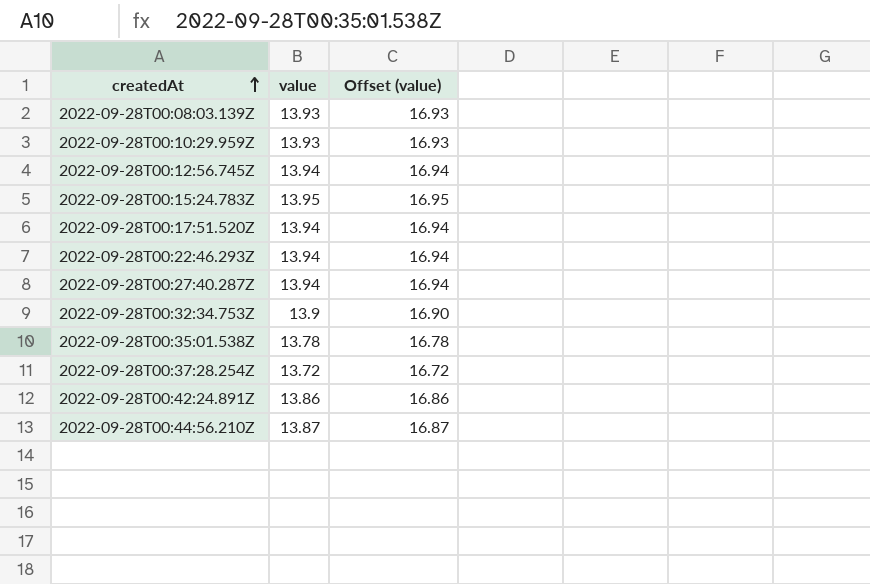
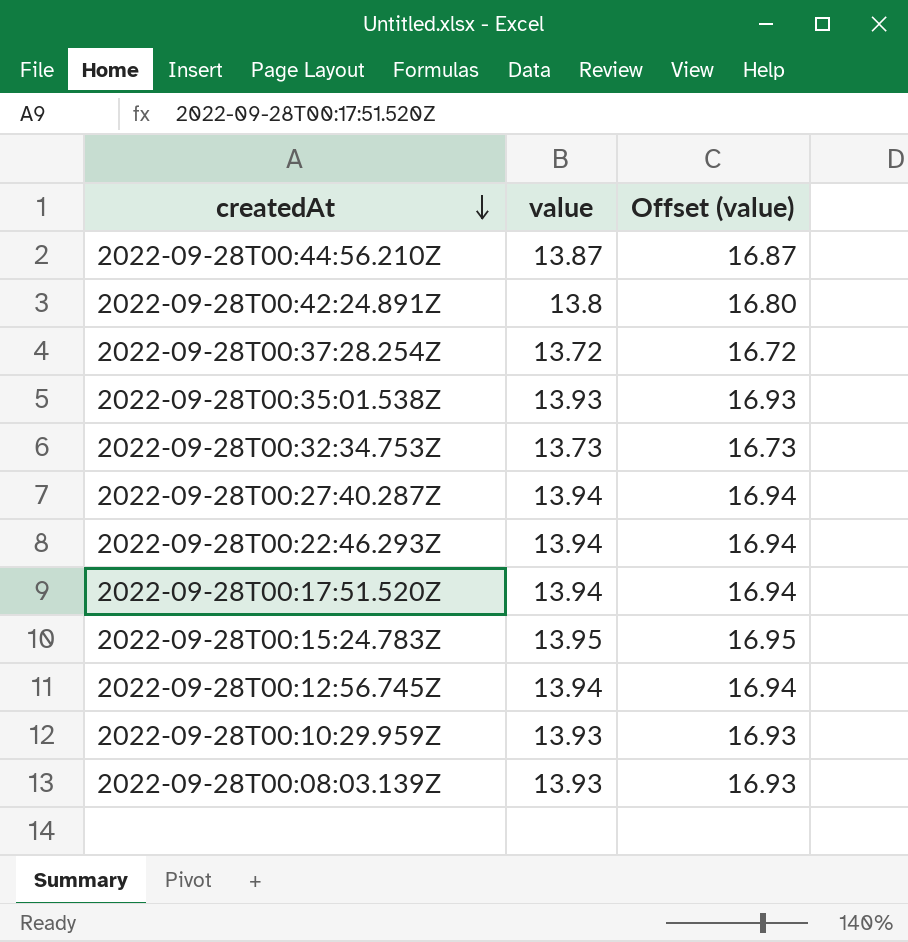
row order: createdAt ascending -> createdAt descending
2022-09-28T00:42:24.891Z | value: 13.86 -> 13.8
2022-09-28T00:42:24.891Z | Offset (value): 16.86 -> 16.80
2022-09-28T00:35:01.538Z | value: 13.78 -> 13.93
2022-09-28T00:35:01.538Z | Offset (value): 16.78 -> 16.93
2022-09-28T00:32:34.753Z | value: 13.9 -> 13.73
2022-09-28T00:32:34.753Z | Offset (value): 16.90 -> 16.73

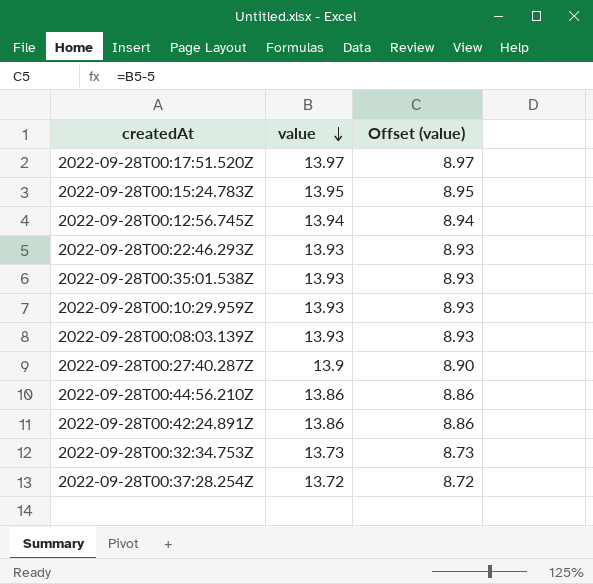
row order: createdAt descending -> value descending
column Offset (value) | formula: [value] + 3 -> [value] - 5
2022-09-28T00:17:51.520Z | value: 13.94 -> 13.97
2022-09-28T00:22:46.293Z | value: 13.94 -> 13.93
2022-09-28T00:27:40.287Z | value: 13.94 -> 13.9
2022-09-28T00:44:56.210Z | value: 13.87 -> 13.86
2022-09-28T00:42:24.891Z | value: 13.8 -> 13.86

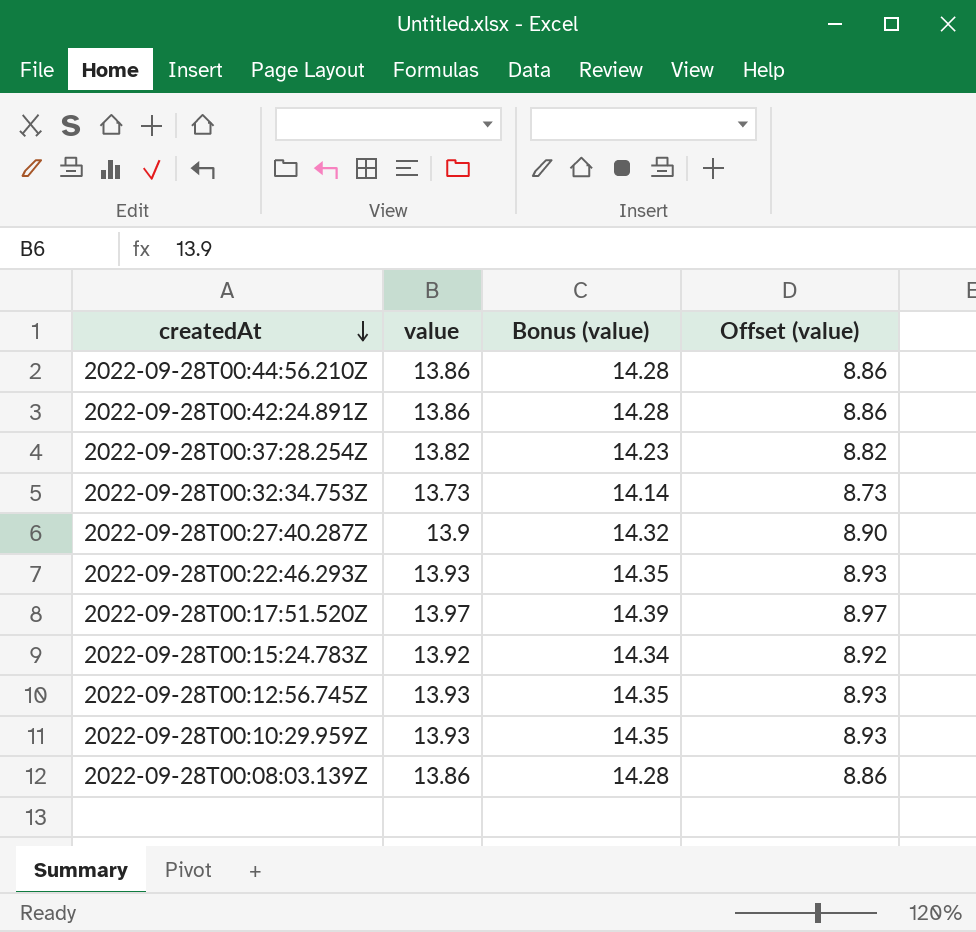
row order: value descending -> createdAt descending
column Bonus (value) | formula: none -> [value] * 1.03
row 2022-09-28T00:35:01.538Z: 13.93 | 8.93 -> none
2022-09-28T00:37:28.254Z | value: 13.72 -> 13.82
2022-09-28T00:37:28.254Z | Offset (value): 8.72 -> 8.82
2022-09-28T00:15:24.783Z | value: 13.95 -> 13.92
2022-09-28T00:15:24.783Z | Offset (value): 8.95 -> 8.92
2022-09-28T00:12:56.745Z | value: 13.94 -> 13.93
2022-09-28T00:12:56.745Z | Offset (value): 8.94 -> 8.93
2022-09-28T00:08:03.139Z | value: 13.93 -> 13.86
2022-09-28T00:08:03.139Z | Offset (value): 8.93 -> 8.86

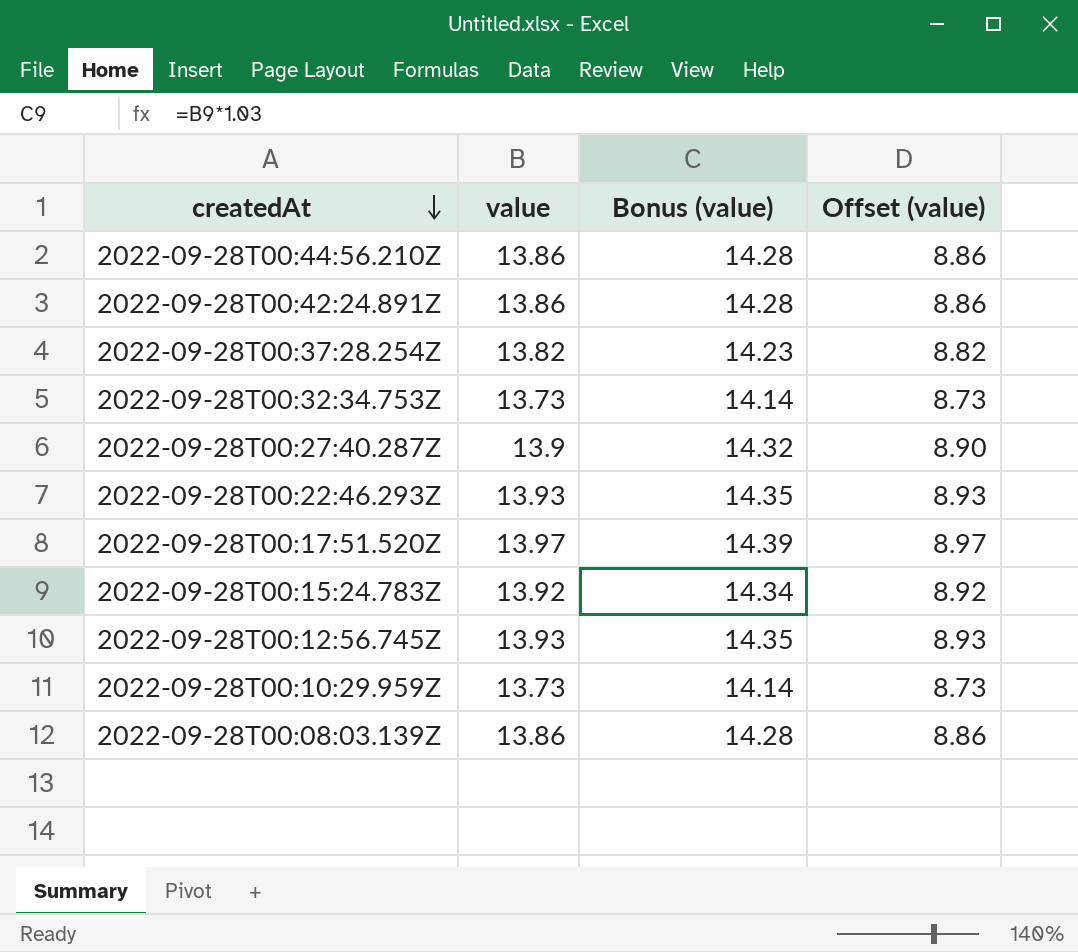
2022-09-28T00:10:29.959Z | value: 13.93 -> 13.73
2022-09-28T00:10:29.959Z | Bonus (value): 14.35 -> 14.14
2022-09-28T00:10:29.959Z | Offset (value): 8.93 -> 8.73

